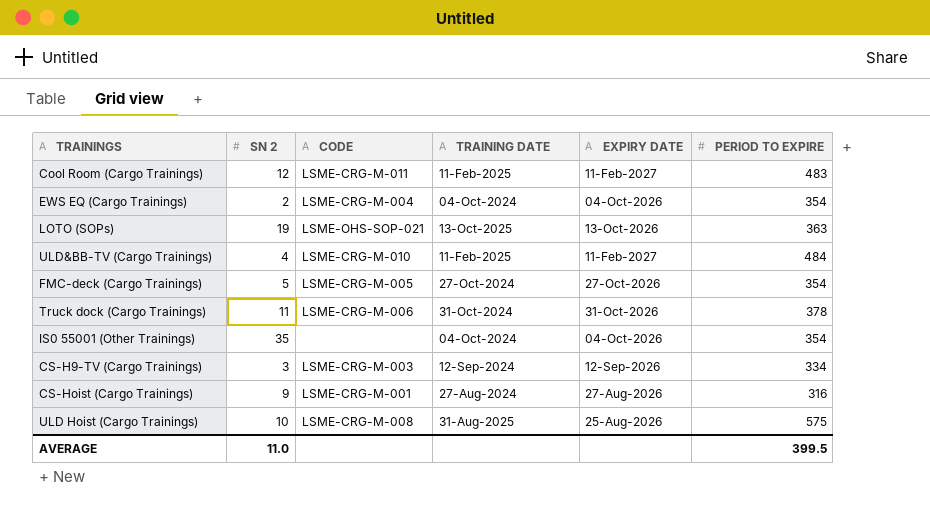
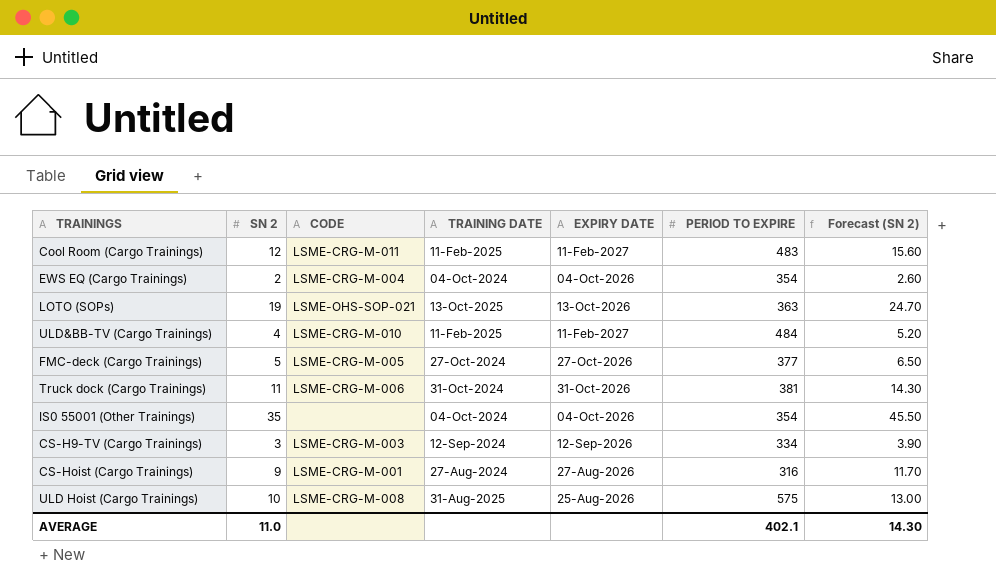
column Forecast (SN 2) | formula: none -> [SN 2] * 1.3
FMC-deck (Cargo Trainings) | PERIOD TO EXPIRE: 354 -> 377
Truck dock (Cargo Trainings) | PERIOD TO EXPIRE: 378 -> 381
AVERAGE | PERIOD TO EXPIRE: 399.5 -> 402.1

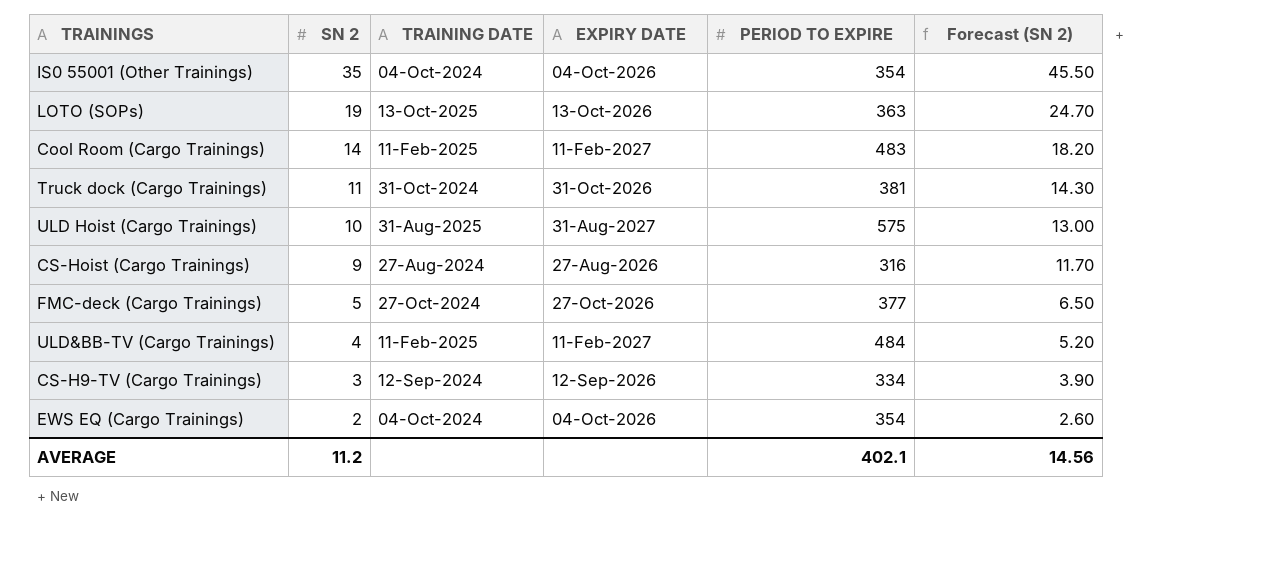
row order: none -> SN 2 descending
column CODE | position: 3 -> none
Cool Room (Cargo Trainings) | SN 2: 12 -> 14
Cool Room (Cargo Trainings) | Forecast (SN 2): 15.60 -> 18.20
ULD Hoist (Cargo Trainings) | EXPIRY DATE: 25-Aug-2026 -> 31-Aug-2027
AVERAGE | SN 2: 11.0 -> 11.2
AVERAGE | Forecast (SN 2): 14.30 -> 14.56

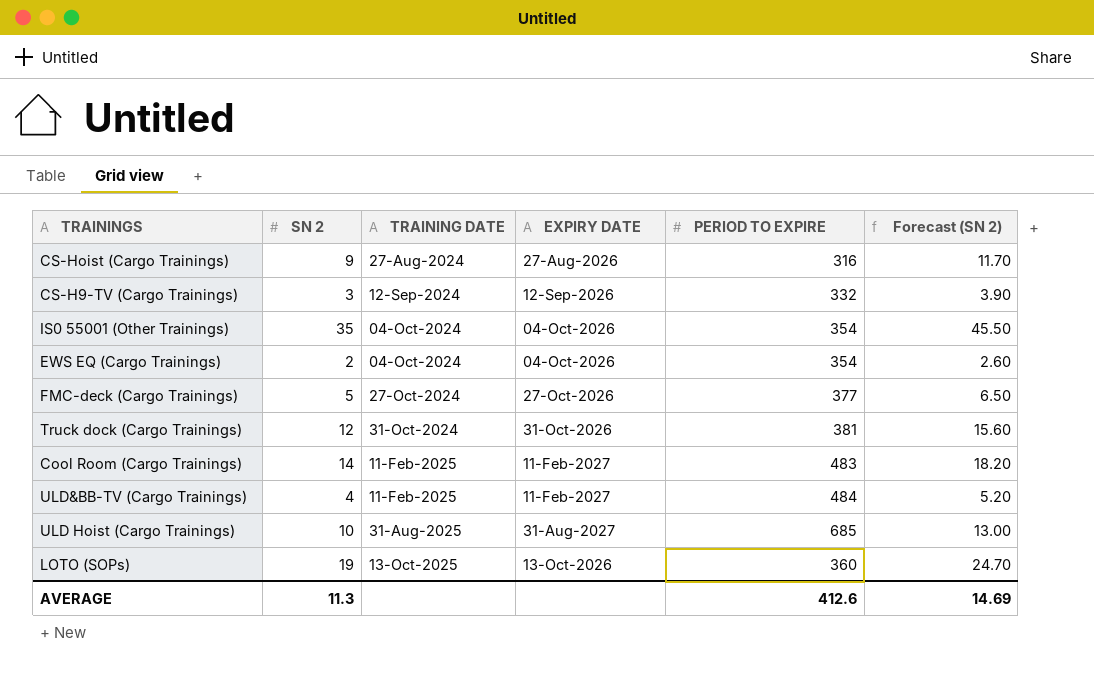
row order: SN 2 descending -> TRAINING DATE ascending
CS-H9-TV (Cargo Trainings) | PERIOD TO EXPIRE: 334 -> 332
Truck dock (Cargo Trainings) | SN 2: 11 -> 12
Truck dock (Cargo Trainings) | Forecast (SN 2): 14.30 -> 15.60
ULD Hoist (Cargo Trainings) | PERIOD TO EXPIRE: 575 -> 685
LOTO (SOPs) | PERIOD TO EXPIRE: 363 -> 360
AVERAGE | SN 2: 11.2 -> 11.3
AVERAGE | PERIOD TO EXPIRE: 402.1 -> 412.6
AVERAGE | Forecast (SN 2): 14.56 -> 14.69

